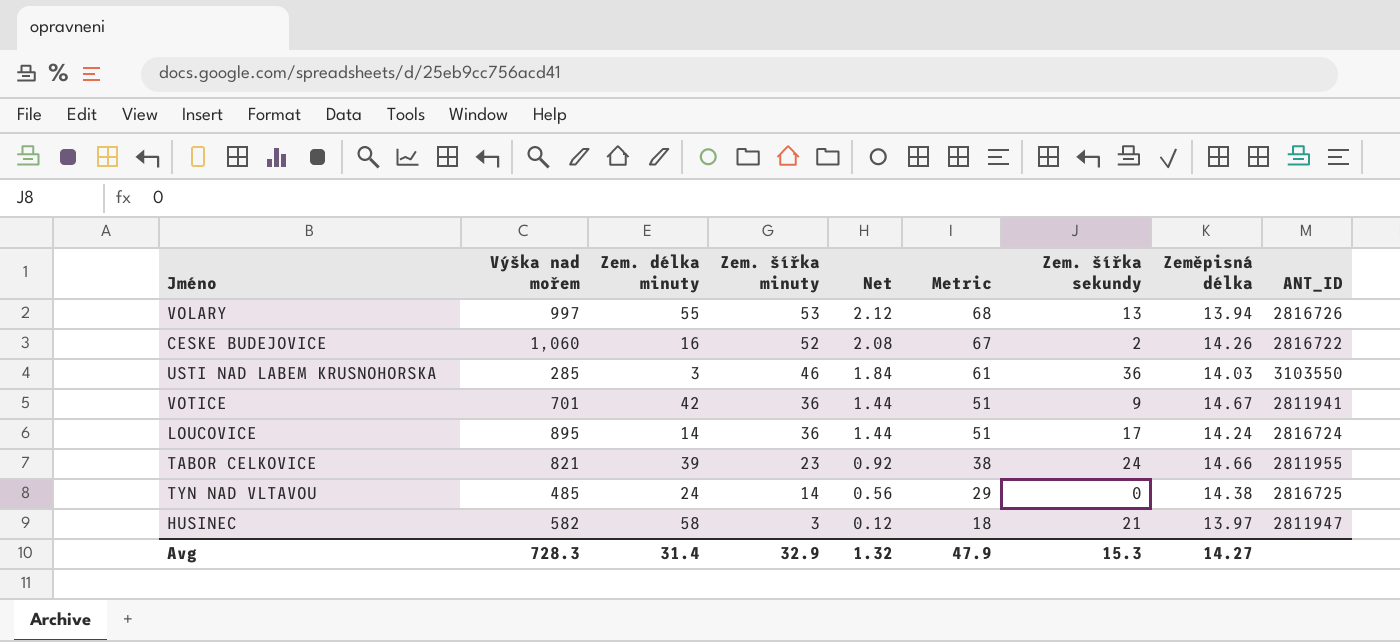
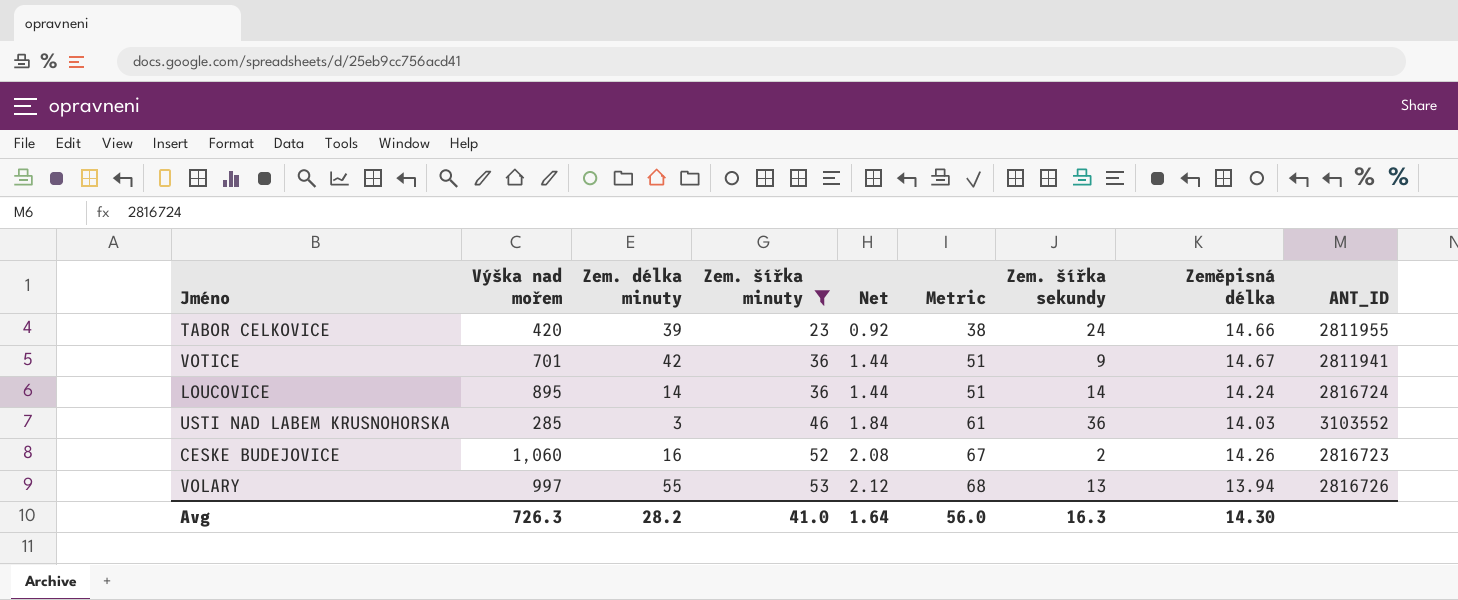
filter: none -> Zem. šířka minuty >= 23
row order: Zem. šířka minuty descending -> Zem. šířka minuty ascending
TABOR CELKOVICE | Výška nad mořem: 821 -> 420
LOUCOVICE | Zem. šířka sekundy: 17 -> 14
USTI NAD LABEM KRUSNOHORSKA | ANT_ID: 3103550 -> 3103552
CESKE BUDEJOVICE | ANT_ID: 2816722 -> 2816723
Avg | Výška nad mořem: 728.3 -> 726.3
Avg | Zem. délka minuty: 31.4 -> 28.2
Avg | Zem. šířka minuty: 32.9 -> 41.0
Avg | Net: 1.32 -> 1.64
Avg | Metric: 47.9 -> 56.0
Avg | Zem. šířka sekundy: 15.3 -> 16.3
Avg | Zeměpisná délka: 14.27 -> 14.30

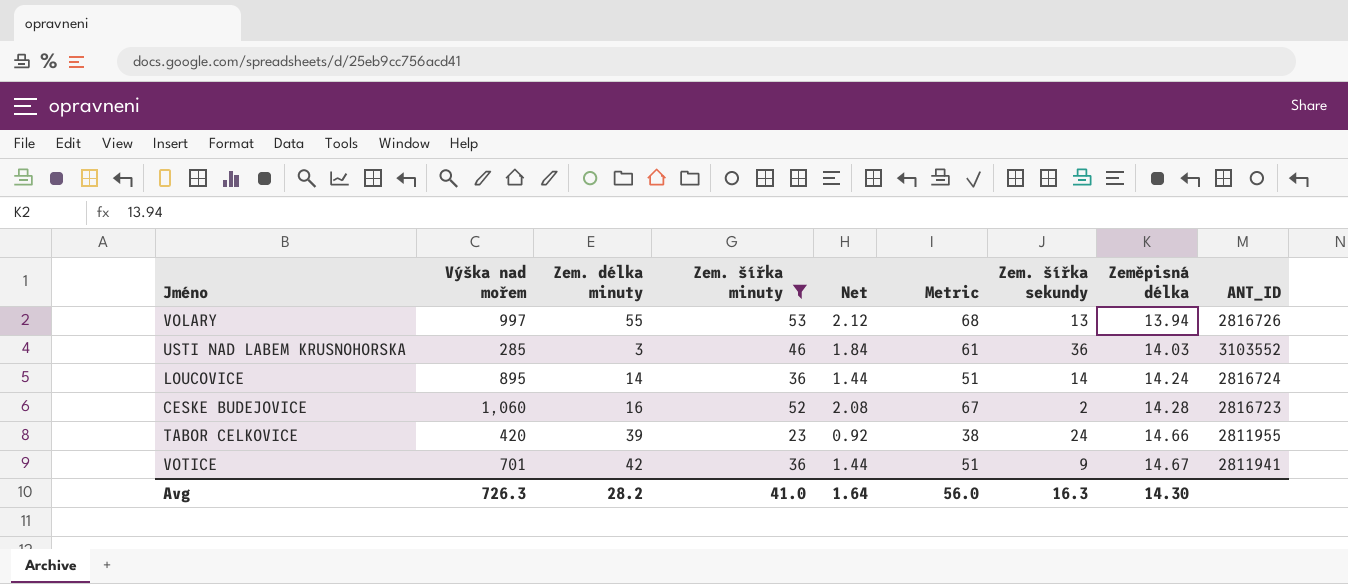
row order: Zem. šířka minuty ascending -> Zeměpisná délka ascending
CESKE BUDEJOVICE | Zeměpisná délka: 14.26 -> 14.28

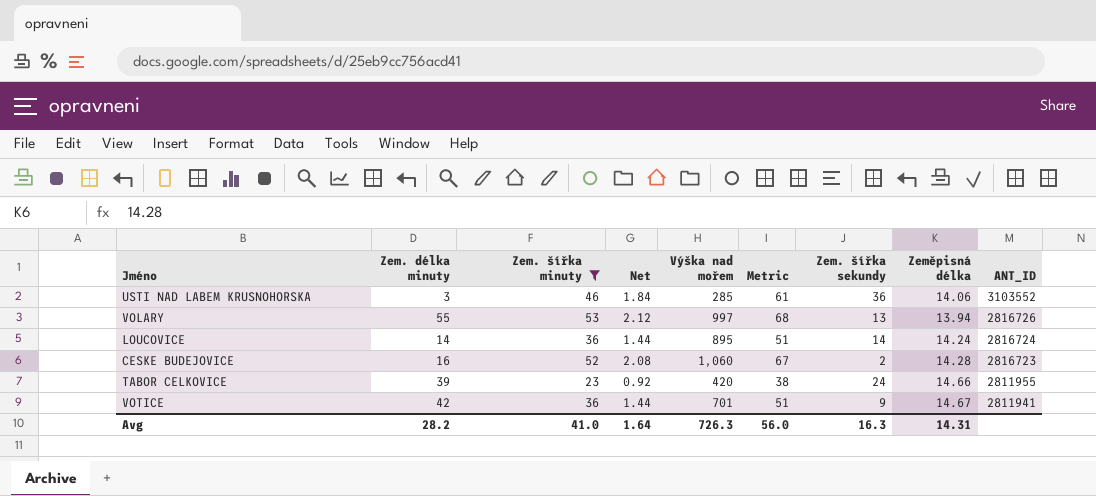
row order: Zeměpisná délka ascending -> ANT_ID descending
column Výška nad mořem | position: 2 -> 5
USTI NAD LABEM KRUSNOHORSKA | Zeměpisná délka: 14.03 -> 14.06
Avg | Zeměpisná délka: 14.30 -> 14.31

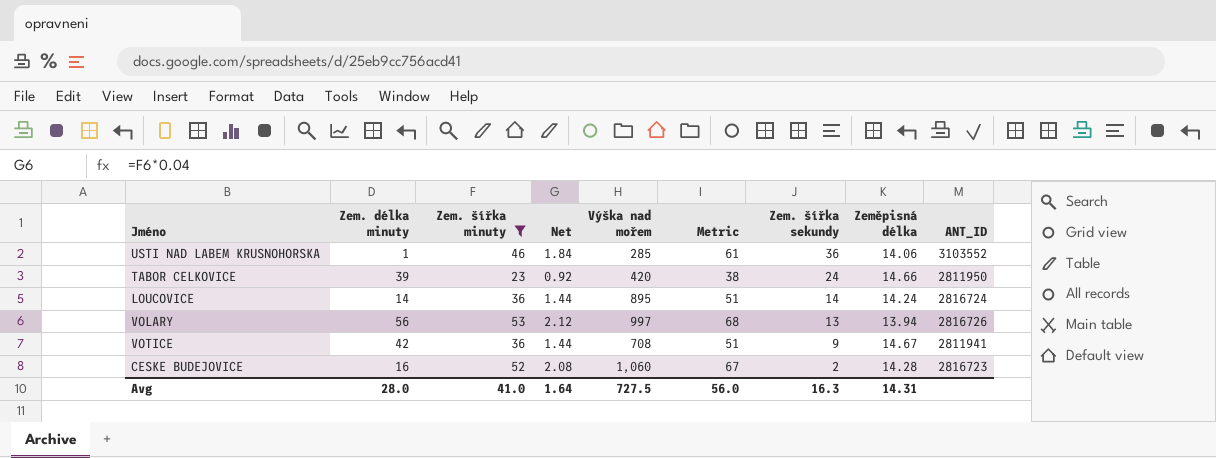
row order: ANT_ID descending -> Zem. šířka sekundy descending
USTI NAD LABEM KRUSNOHORSKA | Zem. délka minuty: 3 -> 1
TABOR CELKOVICE | ANT_ID: 2811955 -> 2811950
VOLARY | Zem. délka minuty: 55 -> 56
VOTICE | Výška nad mořem: 701 -> 708
Avg | Zem. délka minuty: 28.2 -> 28.0
Avg | Výška nad mořem: 726.3 -> 727.5

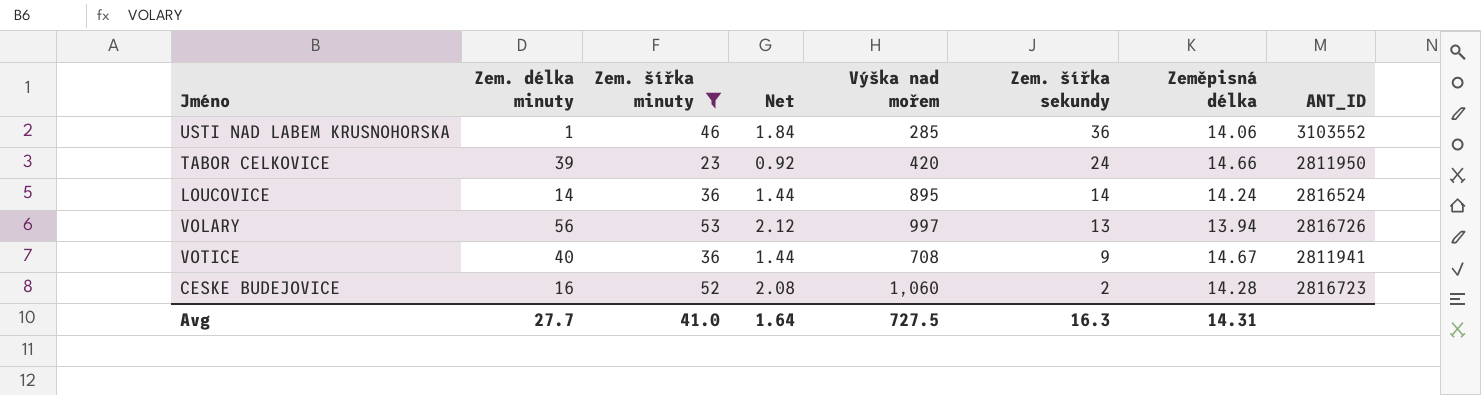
column Metric | formula: [Zem. šířka minuty] + 15 -> none
LOUCOVICE | ANT_ID: 2816724 -> 2816524
VOTICE | Zem. délka minuty: 42 -> 40
Avg | Zem. délka minuty: 28.0 -> 27.7

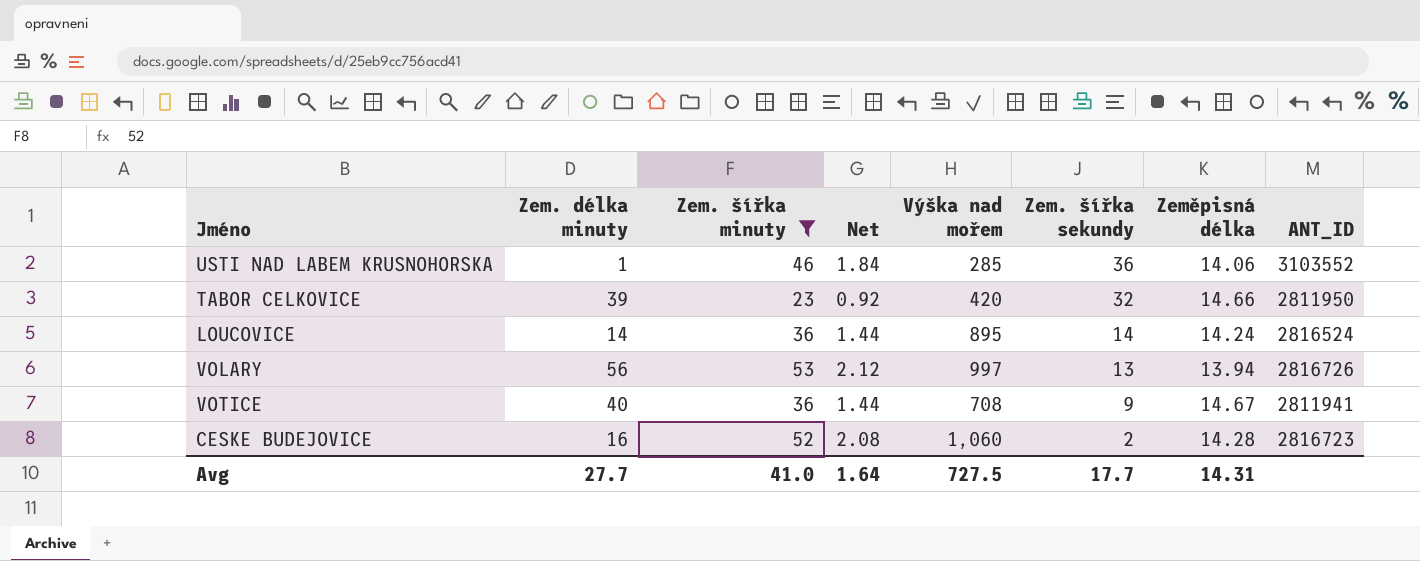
TABOR CELKOVICE | Zem. šířka sekundy: 24 -> 32
Avg | Zem. šířka sekundy: 16.3 -> 17.7

